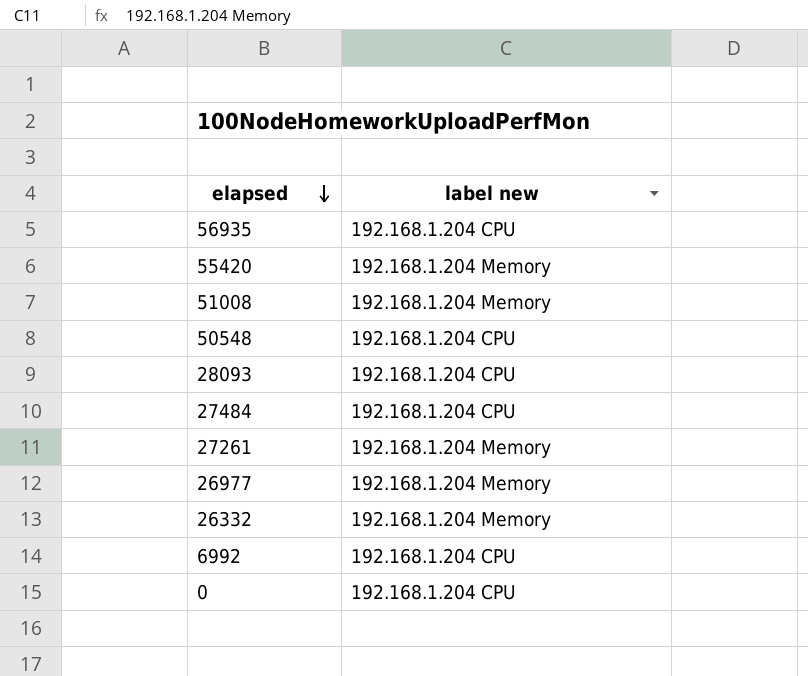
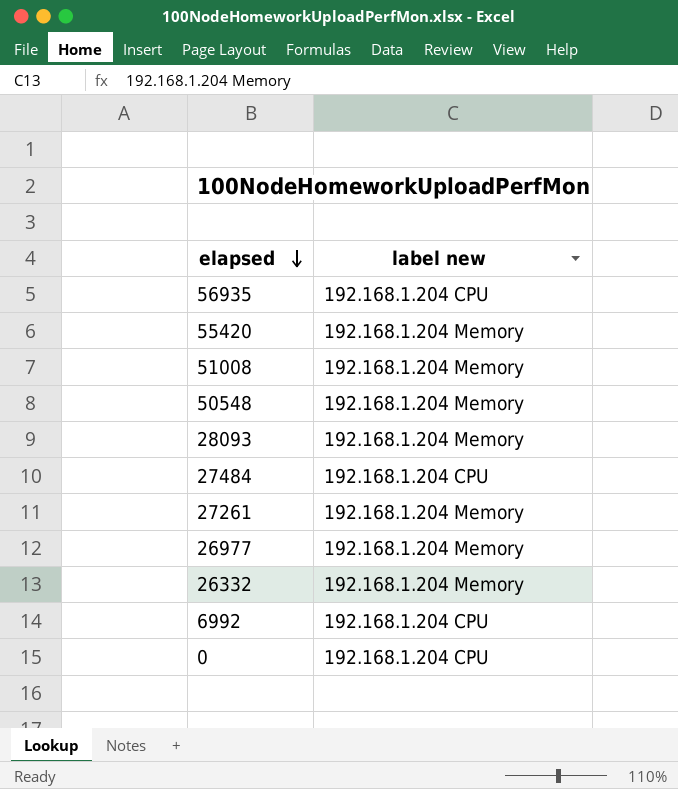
50548 | label new: 192.168.1.204 CPU -> 192.168.1.204 Memory
28093 | label new: 192.168.1.204 CPU -> 192.168.1.204 Memory

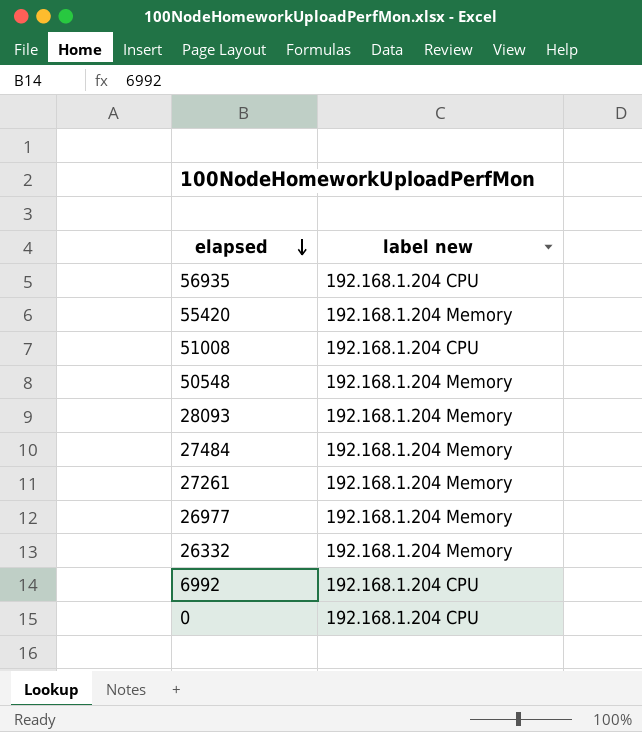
51008 | label new: 192.168.1.204 Memory -> 192.168.1.204 CPU
27484 | label new: 192.168.1.204 CPU -> 192.168.1.204 Memory

